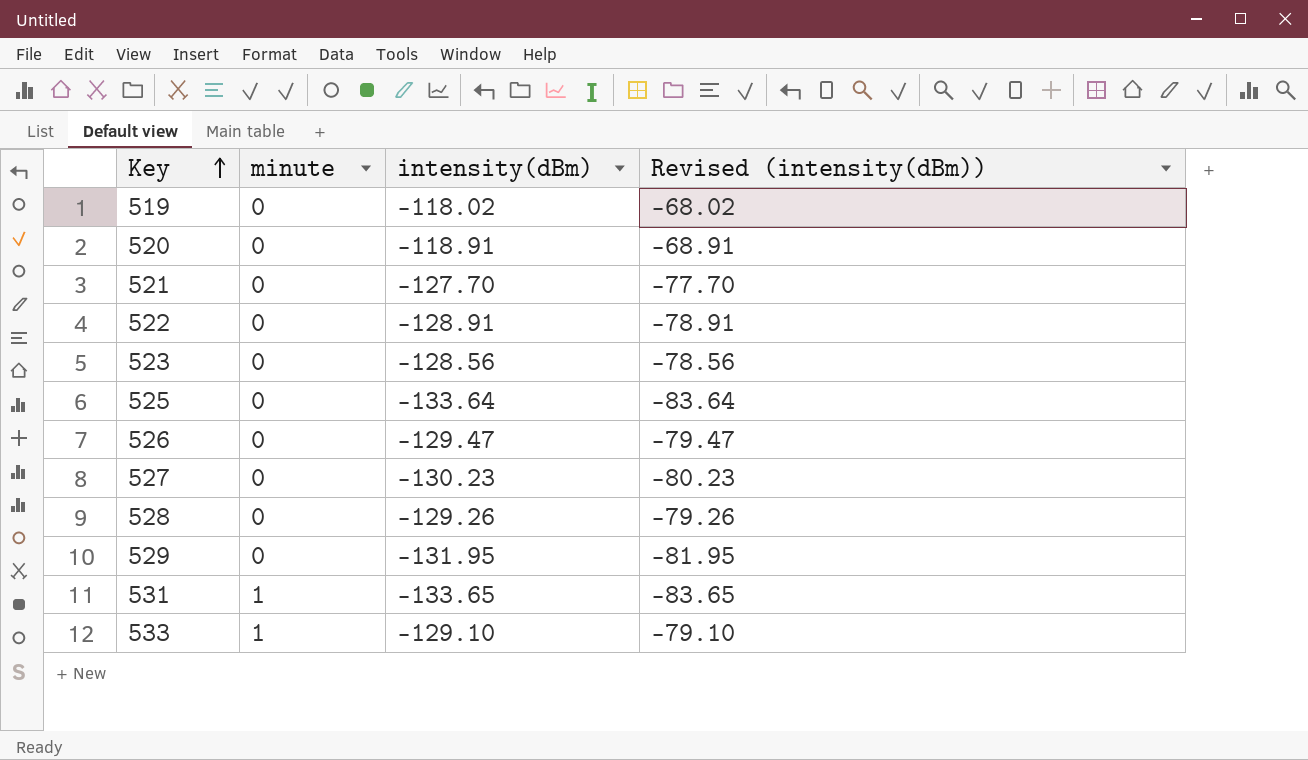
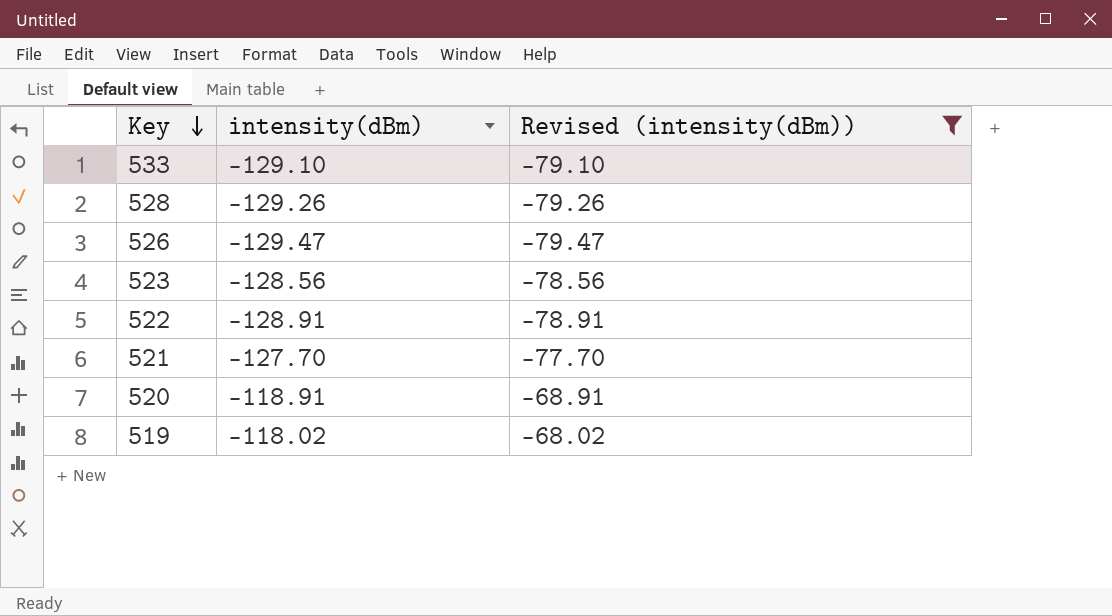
filter: none -> Revised (intensity(dBm)) >= -79.47
row order: Key ascending -> Key descending
column minute | position: 2 -> none

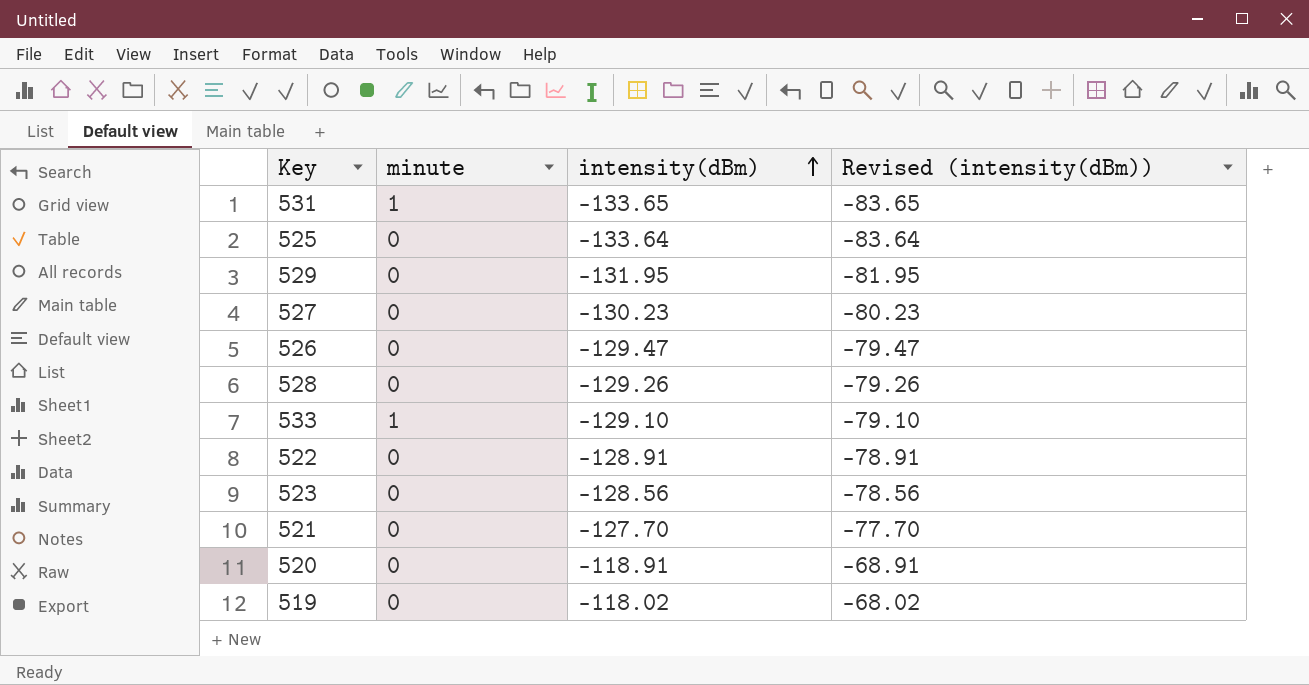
filter: Revised (intensity(dBm)) >= -79.47 -> none
row order: Key descending -> intensity(dBm) ascending
column minute | position: none -> 2

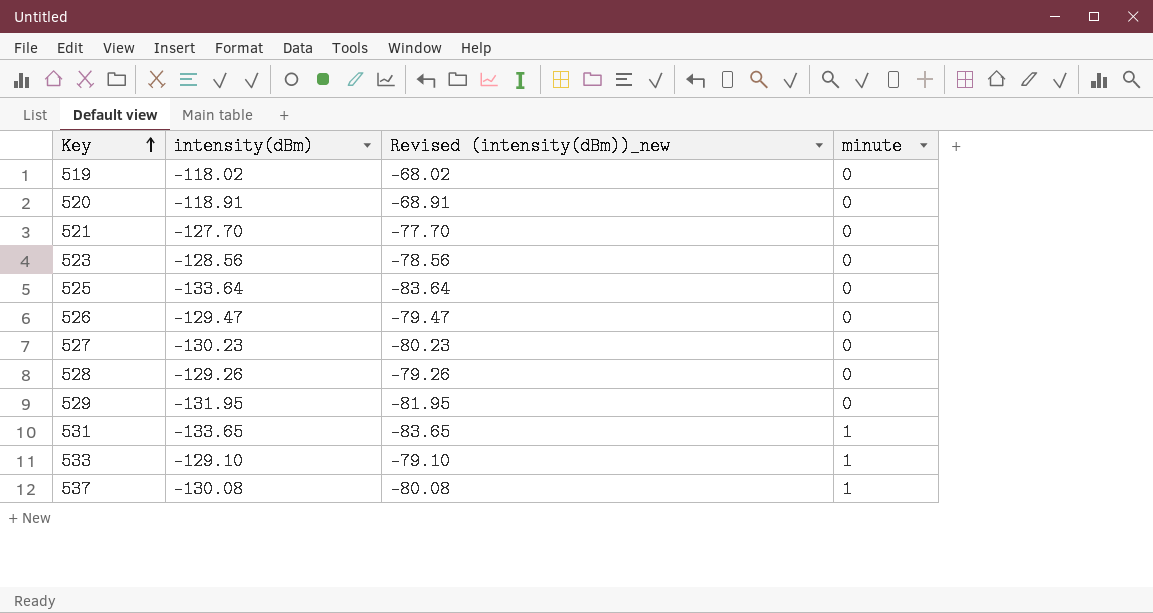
row order: intensity(dBm) ascending -> Key ascending
column name: Revised (intensity(dBm)) -> Revised (intensity(dBm))_new
column minute | position: 2 -> 4
row 522: 0 | -128.91 | -78.91 -> none
row 537: none -> -130.08 | -80.08 | 1

